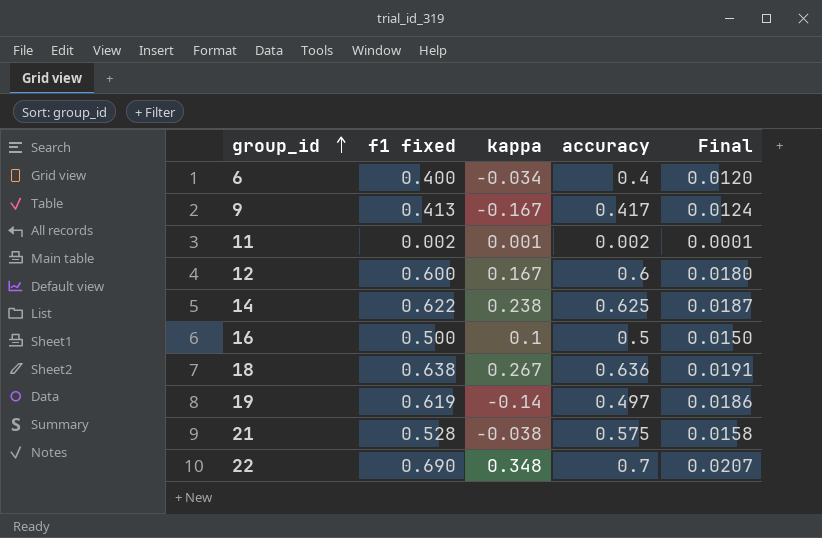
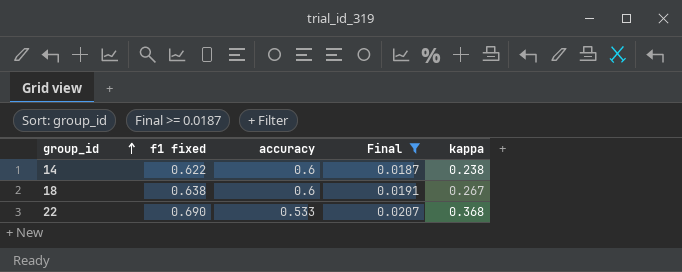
filter: none -> Final >= 0.0187
column kappa | position: 3 -> 5
14 | accuracy: 0.625 -> 0.6
18 | accuracy: 0.636 -> 0.6
22 | accuracy: 0.7 -> 0.533
22 | kappa: 0.348 -> 0.368

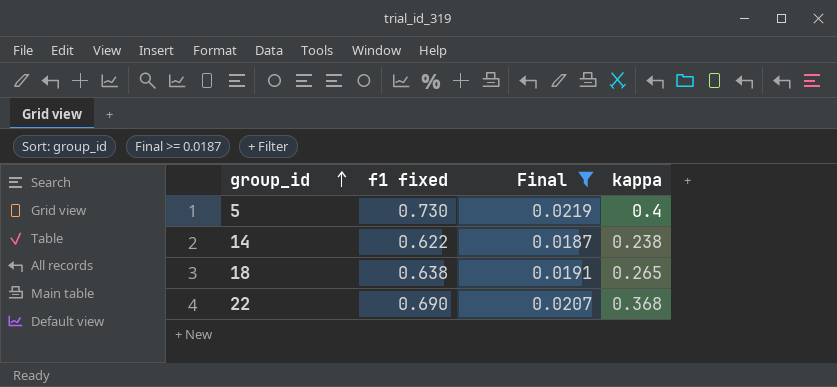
column accuracy | position: 3 -> none
row 5: none -> 0.730 | 0.0219 | 0.4
18 | kappa: 0.267 -> 0.265

